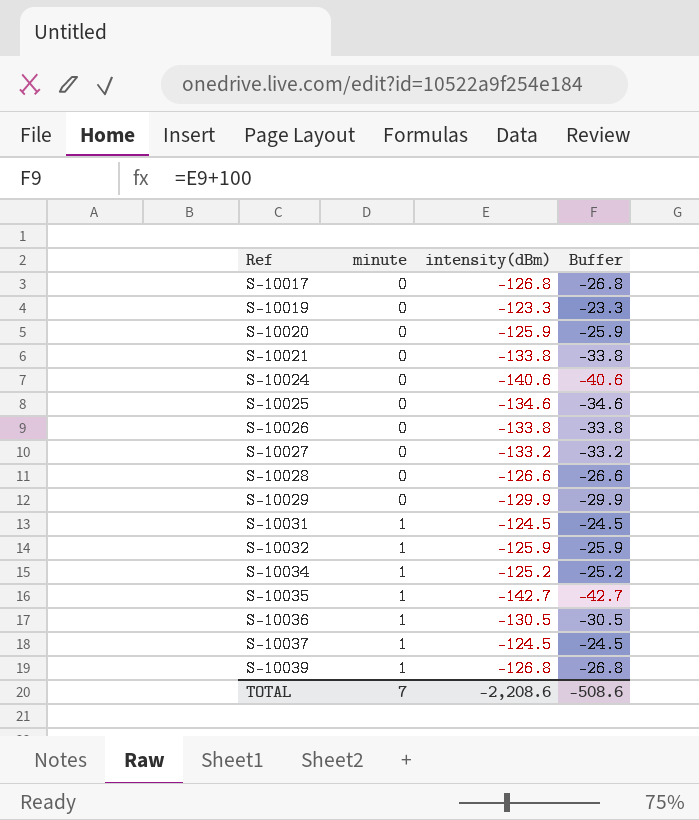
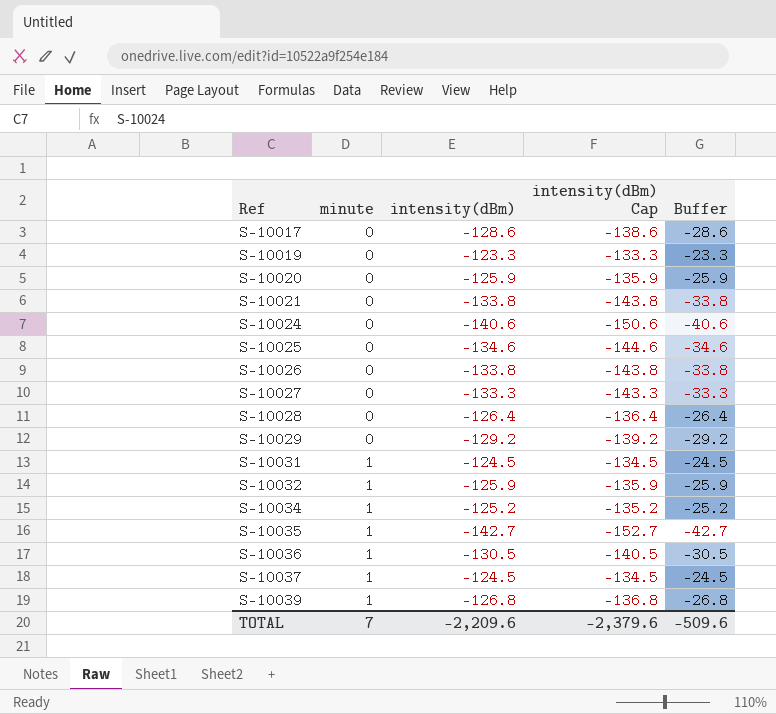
column intensity(dBm) Cap | formula: none -> [intensity(dBm)] - 10
S-10017 | intensity(dBm): -126.8 -> -128.6
S-10017 | Buffer: -26.8 -> -28.6
S-10027 | intensity(dBm): -133.2 -> -133.3
S-10027 | Buffer: -33.2 -> -33.3
S-10028 | intensity(dBm): -126.6 -> -126.4
S-10028 | Buffer: -26.6 -> -26.4
S-10029 | intensity(dBm): -129.9 -> -129.2
S-10029 | Buffer: -29.9 -> -29.2
TOTAL | intensity(dBm): -2,208.6 -> -2,209.6
TOTAL | Buffer: -508.6 -> -509.6

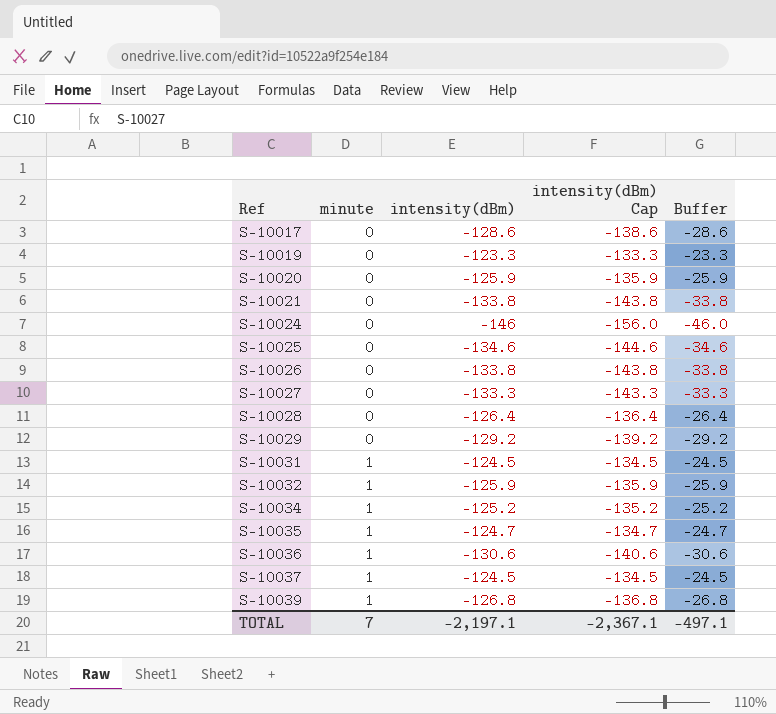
S-10024 | intensity(dBm): -140.6 -> -146
S-10024 | intensity(dBm) Cap: -150.6 -> -156.0
S-10024 | Buffer: -40.6 -> -46.0
S-10035 | intensity(dBm): -142.7 -> -124.7
S-10035 | intensity(dBm) Cap: -152.7 -> -134.7
S-10035 | Buffer: -42.7 -> -24.7
S-10036 | intensity(dBm): -130.5 -> -130.6
S-10036 | intensity(dBm) Cap: -140.5 -> -140.6
S-10036 | Buffer: -30.5 -> -30.6
TOTAL | intensity(dBm): -2,209.6 -> -2,197.1
TOTAL | intensity(dBm) Cap: -2,379.6 -> -2,367.1
TOTAL | Buffer: -509.6 -> -497.1

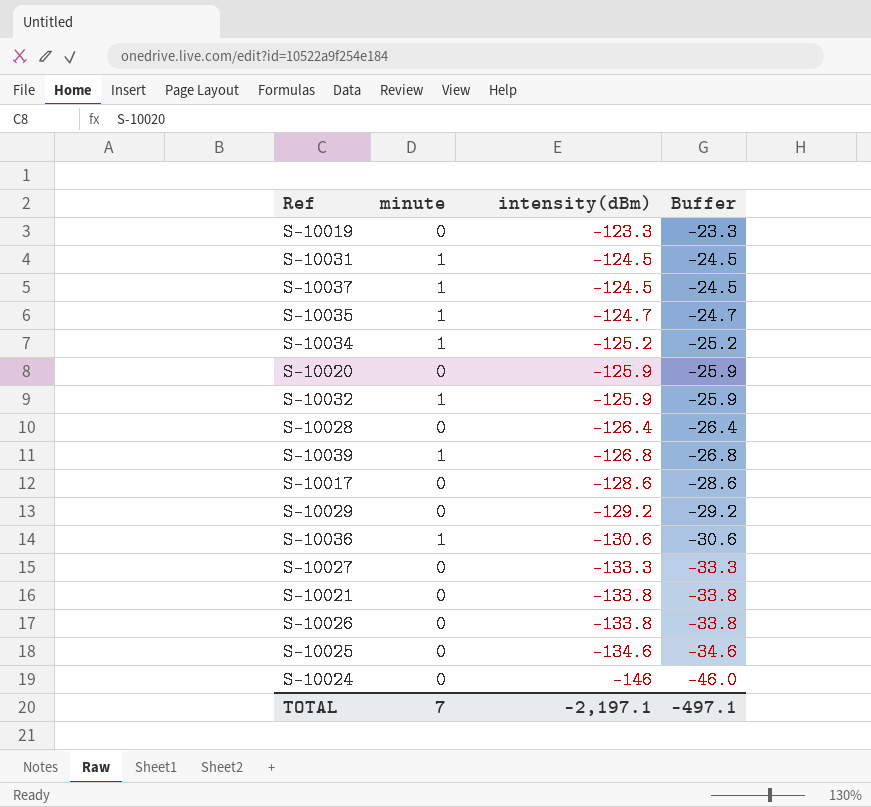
row order: Ref ascending -> intensity(dBm) descending
column intensity(dBm) Cap | formula: [intensity(dBm)] - 10 -> none

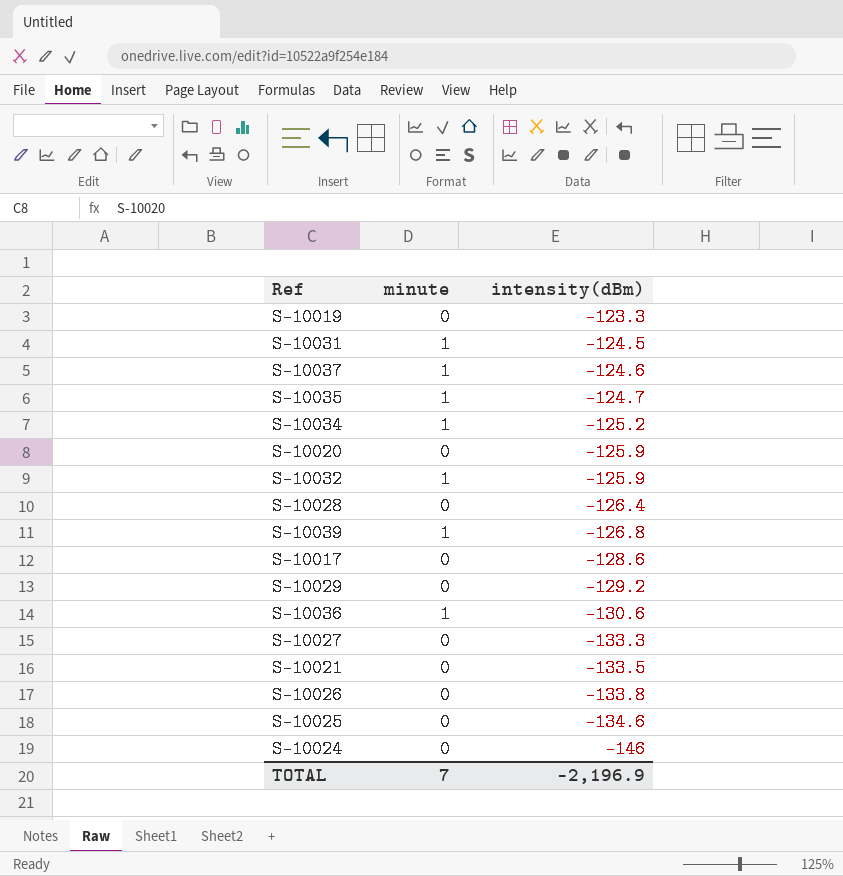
column Buffer | formula: [intensity(dBm)] + 100 -> none
S-10037 | intensity(dBm): -124.5 -> -124.6
S-10021 | intensity(dBm): -133.8 -> -133.5
TOTAL | intensity(dBm): -2,197.1 -> -2,196.9

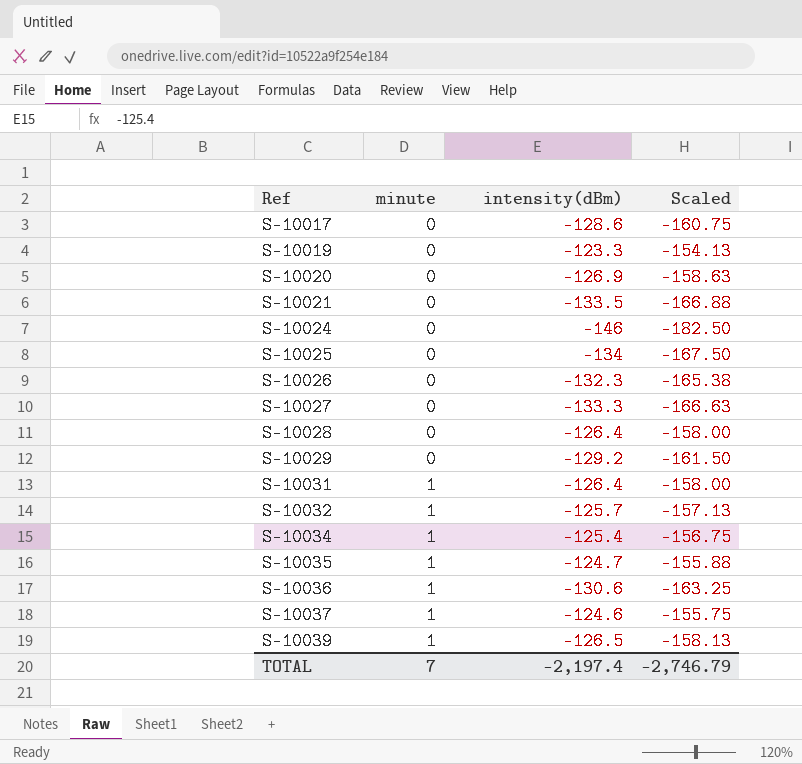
row order: intensity(dBm) descending -> Ref ascending
column Scaled | formula: none -> [intensity(dBm)] * 1.25
S-10020 | intensity(dBm): -125.9 -> -126.9
S-10025 | intensity(dBm): -134.6 -> -134
S-10026 | intensity(dBm): -133.8 -> -132.3
S-10031 | intensity(dBm): -124.5 -> -126.4
S-10032 | intensity(dBm): -125.9 -> -125.7
S-10034 | intensity(dBm): -125.2 -> -125.4
S-10039 | intensity(dBm): -126.8 -> -126.5
TOTAL | intensity(dBm): -2,196.9 -> -2,197.4

